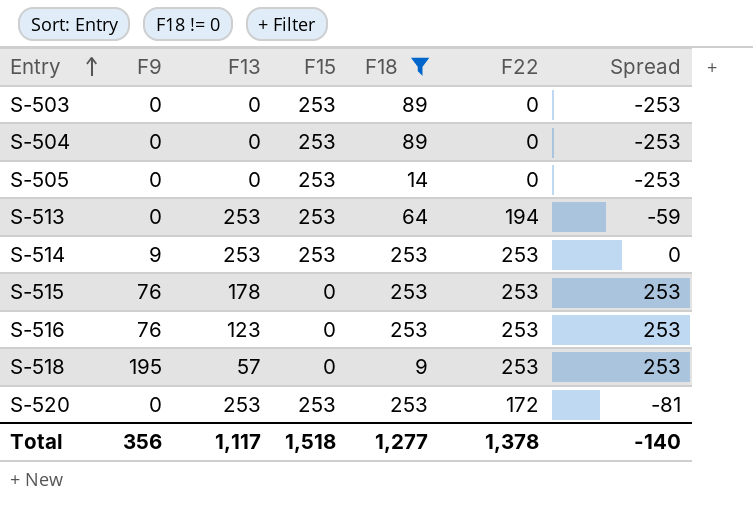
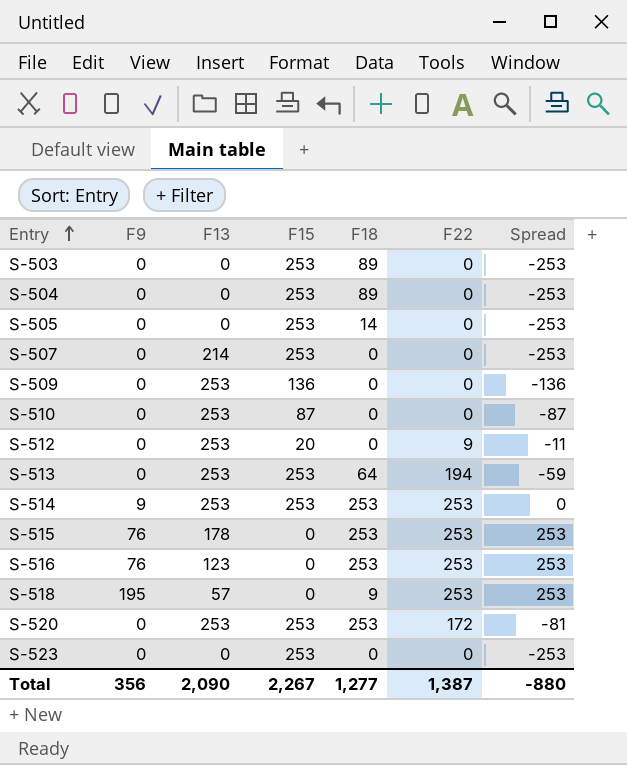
filter: F18 != 0 -> none
Total | F13: 1,117 -> 2,090
Total | F15: 1,518 -> 2,267
Total | F22: 1,378 -> 1,387
Total | Spread: -140 -> -880

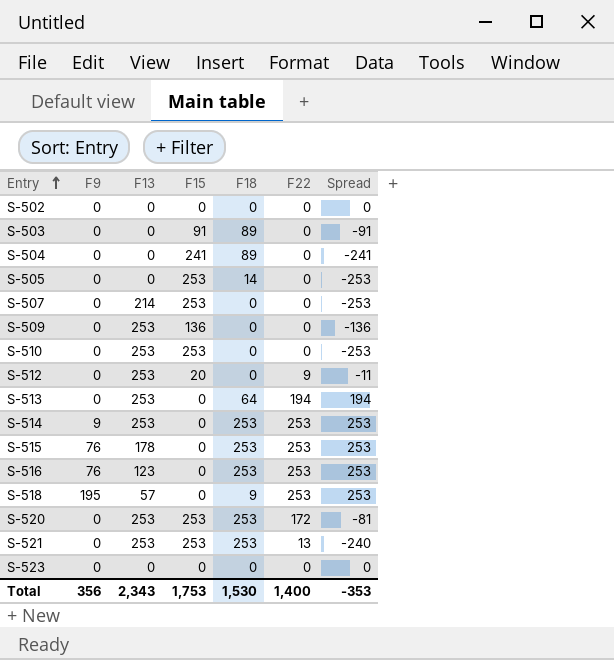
row S-502: none -> 0 | 0 | 0 | 0 | 0 | 0
S-503 | F15: 253 -> 91
S-503 | Spread: -253 -> -91
S-504 | F15: 253 -> 241
S-504 | Spread: -253 -> -241
S-510 | F15: 87 -> 253
S-510 | Spread: -87 -> -253
S-513 | F15: 253 -> 0
S-513 | Spread: -59 -> 194
S-514 | F15: 253 -> 0
S-514 | Spread: 0 -> 253
row S-521: none -> 0 | 253 | 253 | 253 | 13 | -240
S-523 | F15: 253 -> 0
S-523 | Spread: -253 -> 0
Total | F13: 2,090 -> 2,343
Total | F15: 2,267 -> 1,753
Total | F18: 1,277 -> 1,530
Total | F22: 1,387 -> 1,400
Total | Spread: -880 -> -353

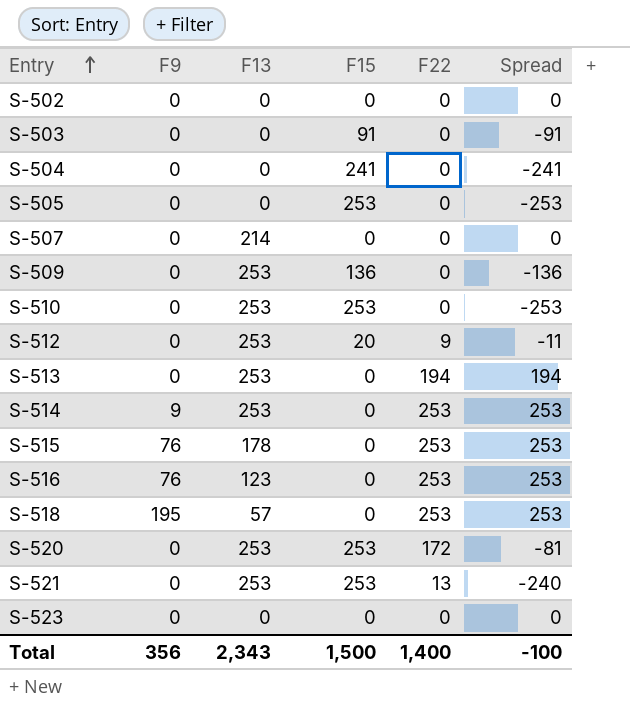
column F18 | position: 5 -> none
S-507 | F15: 253 -> 0
S-507 | Spread: -253 -> 0
Total | F15: 1,753 -> 1,500
Total | Spread: -353 -> -100

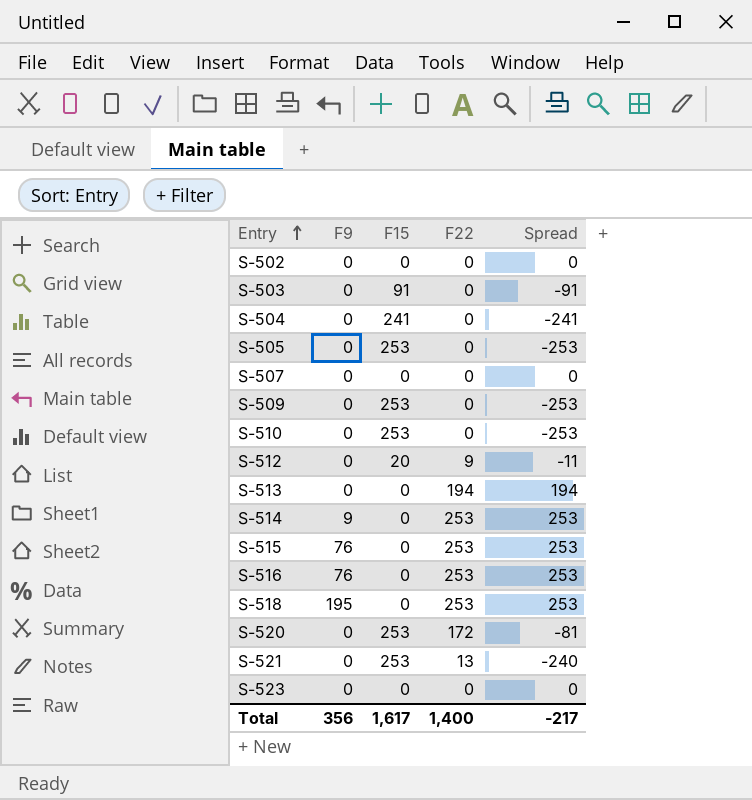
column F13 | position: 3 -> none
S-509 | F15: 136 -> 253
S-509 | Spread: -136 -> -253
Total | F15: 1,500 -> 1,617
Total | Spread: -100 -> -217

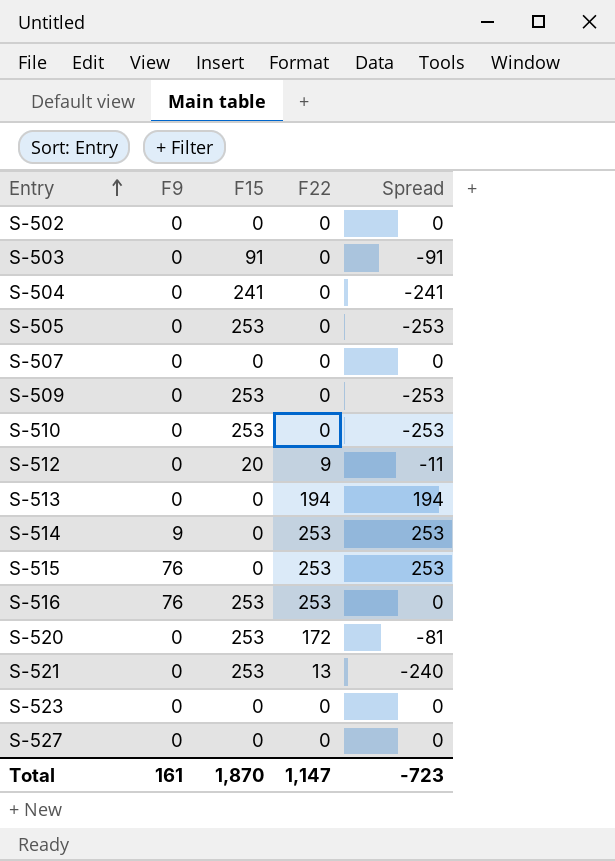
row S-518: 195 | 0 | 253 | 253 -> none
S-516 | F15: 0 -> 253
S-516 | Spread: 253 -> 0
row S-527: none -> 0 | 0 | 0 | 0
Total | F9: 356 -> 161
Total | F15: 1,617 -> 1,870
Total | F22: 1,400 -> 1,147
Total | Spread: -217 -> -723

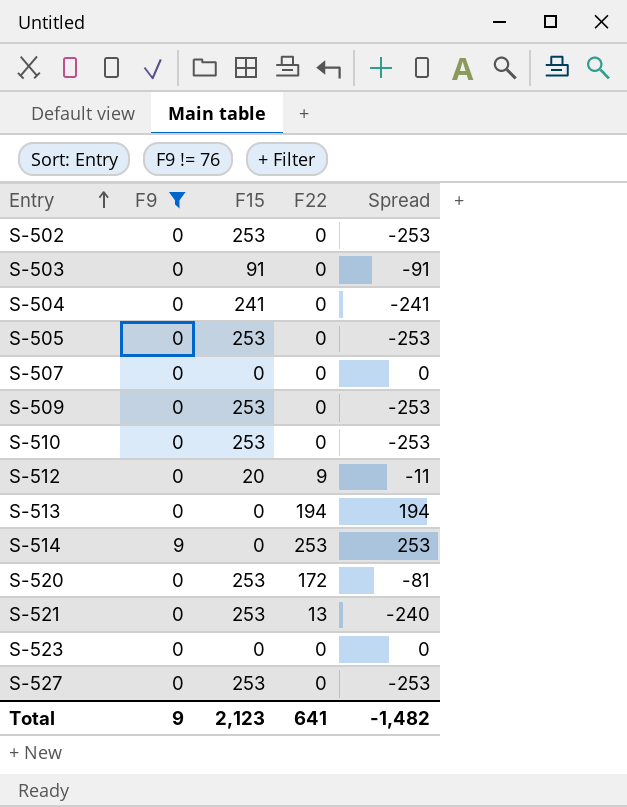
filter: none -> F9 != 76
S-502 | F15: 0 -> 253
S-502 | Spread: 0 -> -253
S-527 | F15: 0 -> 253
S-527 | Spread: 0 -> -253
Total | F9: 161 -> 9
Total | F15: 1,870 -> 2,123
Total | F22: 1,147 -> 641
Total | Spread: -723 -> -1,482

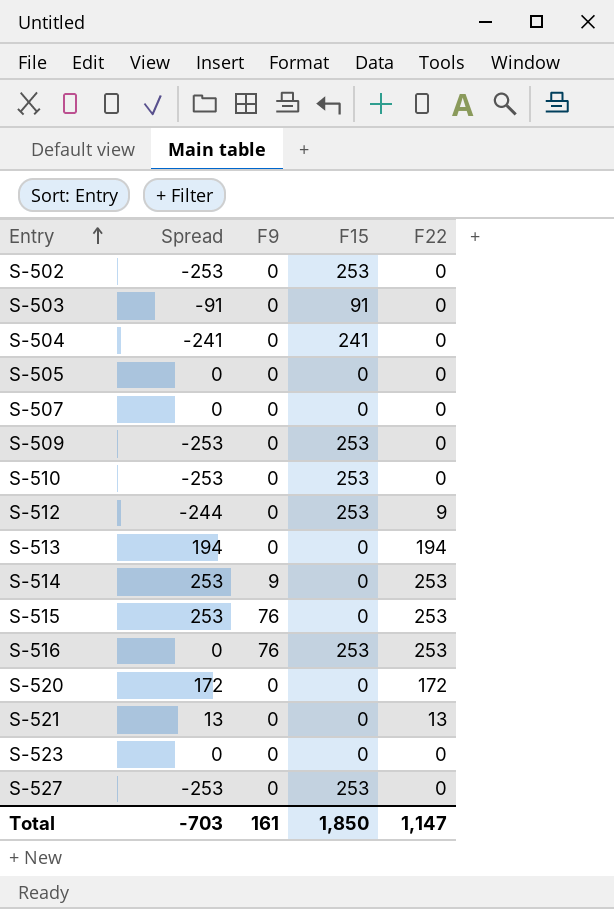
filter: F9 != 76 -> none
column Spread | position: 5 -> 2
S-505 | Spread: -253 -> 0
S-505 | F15: 253 -> 0
S-512 | Spread: -11 -> -244
S-512 | F15: 20 -> 253
S-520 | Spread: -81 -> 172
S-520 | F15: 253 -> 0
S-521 | Spread: -240 -> 13
S-521 | F15: 253 -> 0
Total | Spread: -1,482 -> -703
Total | F9: 9 -> 161
Total | F15: 2,123 -> 1,850
Total | F22: 641 -> 1,147

